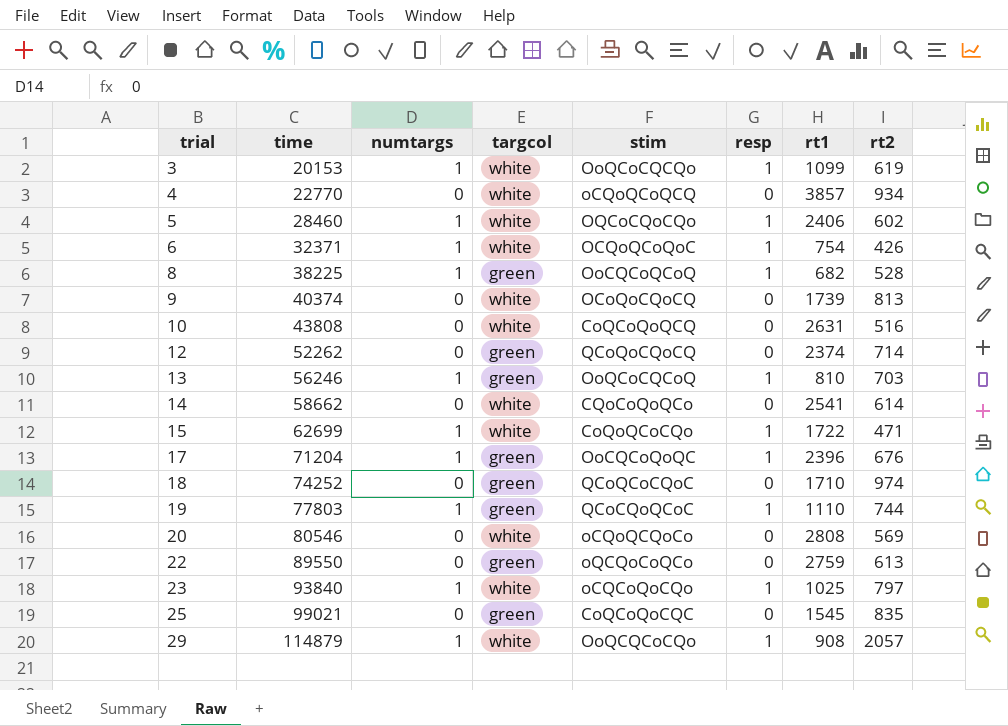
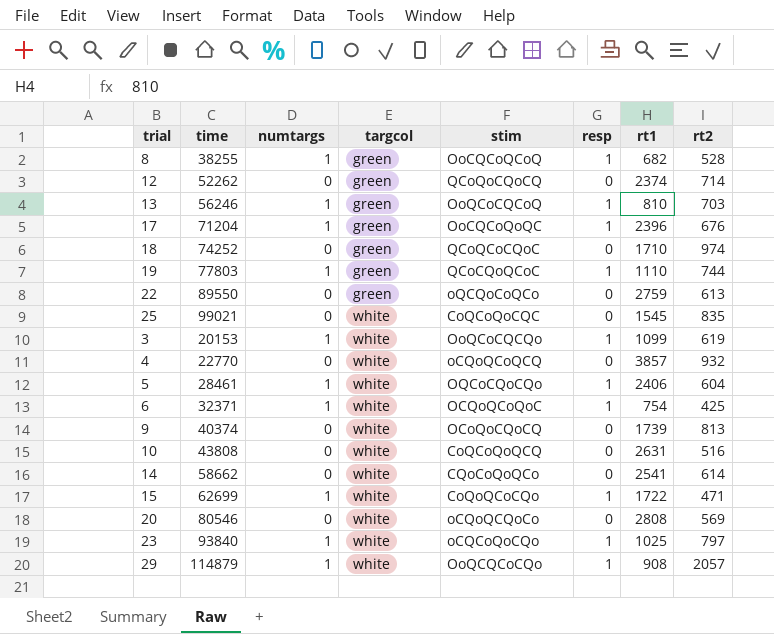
row order: trial ascending -> targcol ascending
8 | time: 38225 -> 38255
25 | targcol: green -> white
4 | rt2: 934 -> 932
5 | time: 28460 -> 28461
5 | rt2: 602 -> 604
6 | rt2: 426 -> 425

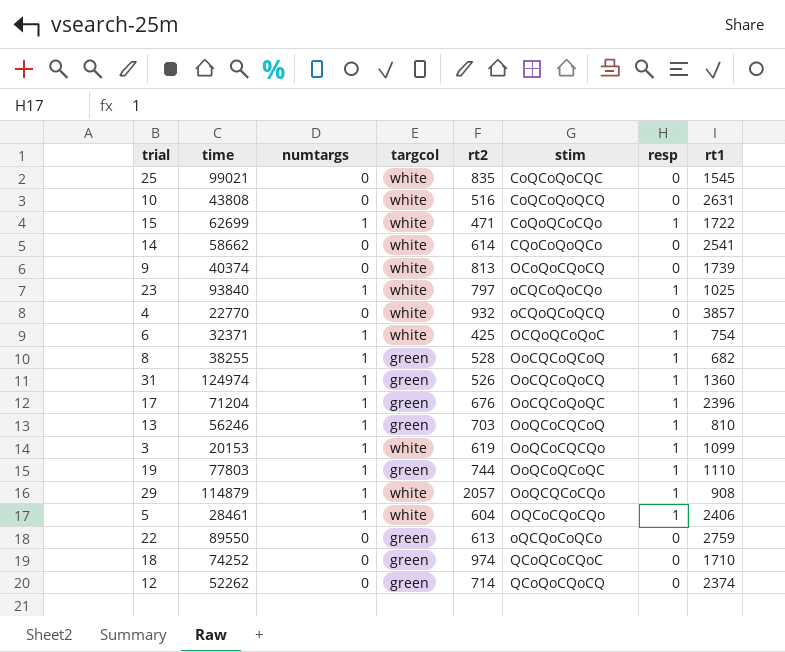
row order: targcol ascending -> stim ascending
column rt2 | position: 8 -> 5
row 20: 80546 | 0 | white | oCQoQCQoCo | 0 | 2808 | 569 -> none
row 31: none -> 124974 | 1 | green | 526 | OoCQCoQoCQ | 1 | 1360
19 | stim: QCoCQoQCoC -> OoQCoQCoQC

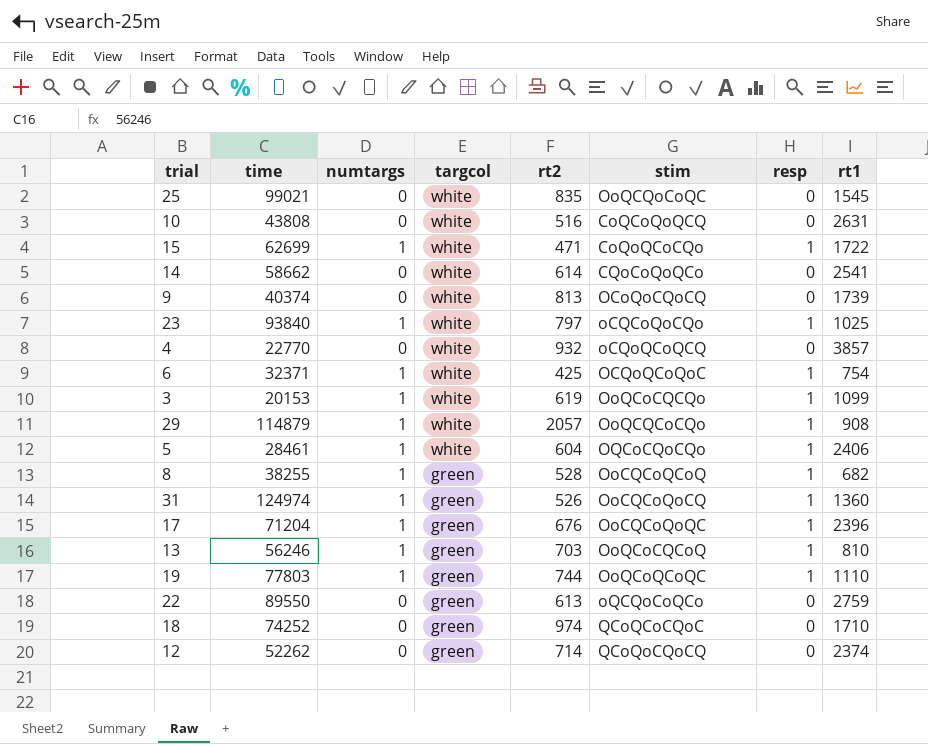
row order: stim ascending -> targcol descending
25 | stim: CoQCoQoCQC -> OoQCQoCoQC

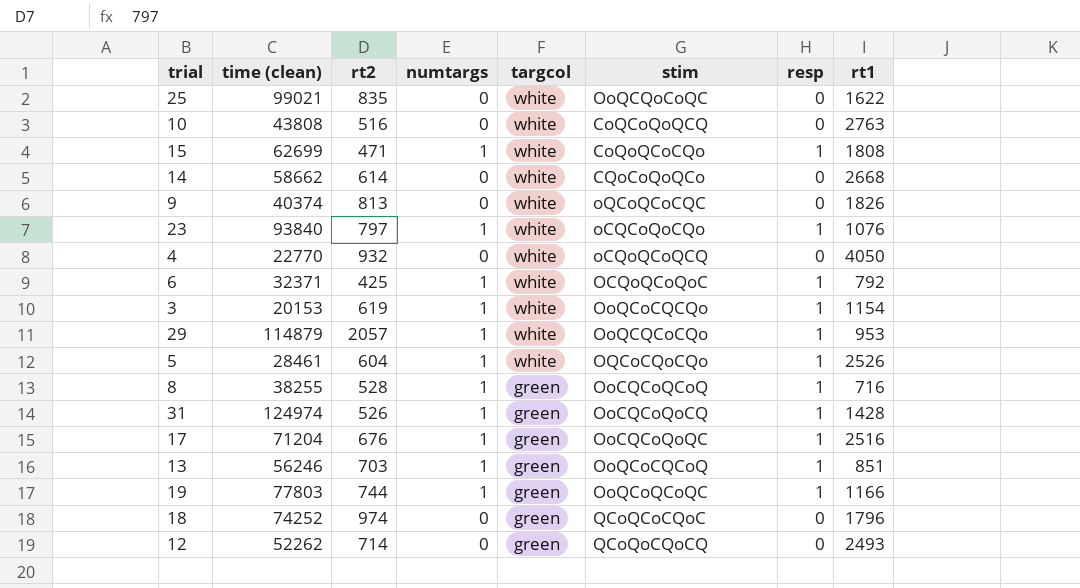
column name: time -> time (clean)
column rt2 | position: 5 -> 3
row 22: 89550 | 0 | green | 613 | oQCQoCoQCo | 0 | 2759 -> none
25 | rt1: 1545 -> 1622
10 | rt1: 2631 -> 2763
15 | rt1: 1722 -> 1808
14 | rt1: 2541 -> 2668
9 | stim: OCoQoCQoCQ -> oQCoQCoCQC
9 | rt1: 1739 -> 1826
23 | rt1: 1025 -> 1076
4 | rt1: 3857 -> 4050
6 | rt1: 754 -> 792
3 | rt1: 1099 -> 1154
29 | rt1: 908 -> 953
5 | rt1: 2406 -> 2526
8 | rt1: 682 -> 716
31 | rt1: 1360 -> 1428
17 | rt1: 2396 -> 2516
13 | rt1: 810 -> 851
19 | rt1: 1110 -> 1166
18 | rt1: 1710 -> 1796
12 | rt1: 2374 -> 2493

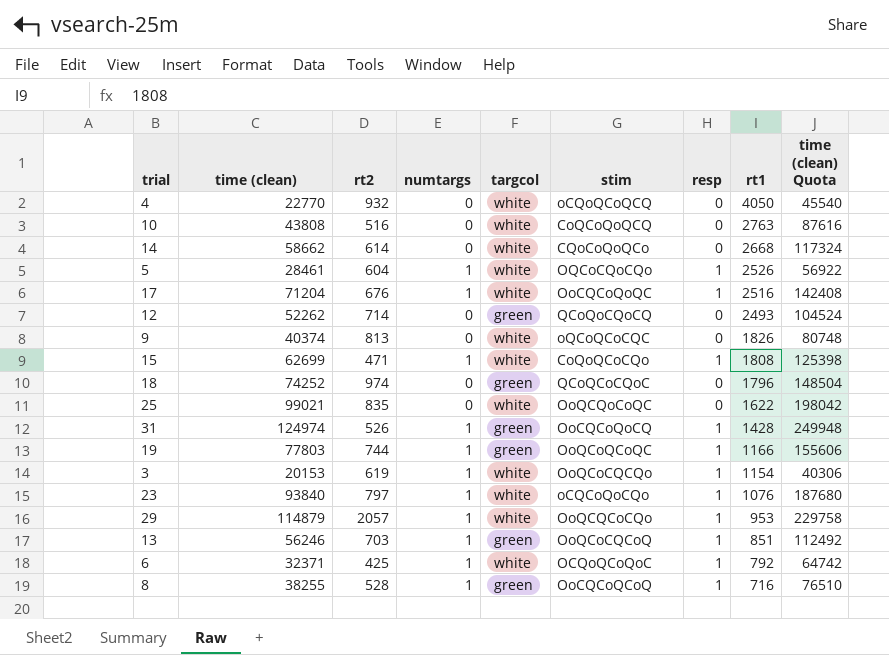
row order: targcol descending -> rt1 descending
column time (clean) Quota | formula: none -> [time (clean)] * 2
17 | targcol: green -> white

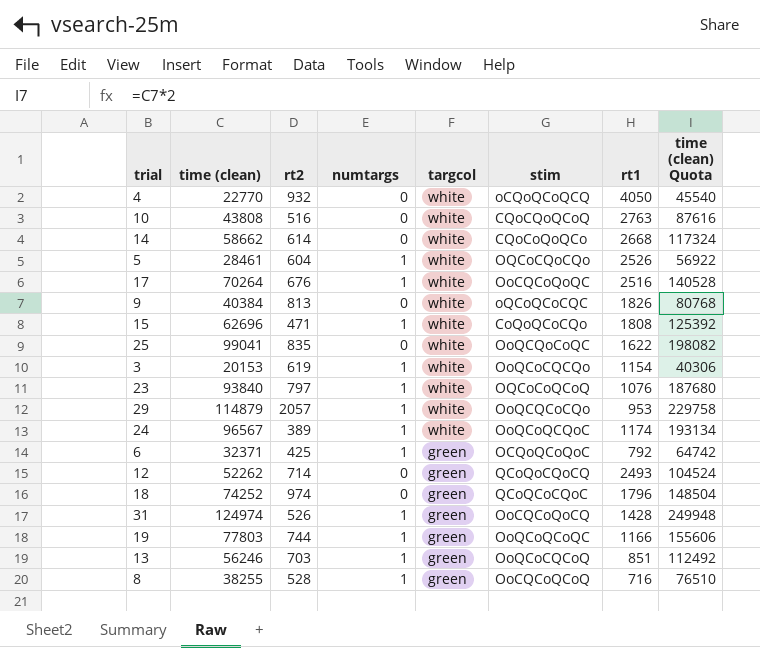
row order: rt1 descending -> targcol descending
column resp | position: 7 -> none
10 | stim: CoQCoQoQCQ -> CQoCQoQCoQ
17 | time (clean): 71204 -> 70264
17 | time (clean) Quota: 142408 -> 140528
9 | time (clean): 40374 -> 40384
9 | time (clean) Quota: 80748 -> 80768
15 | time (clean): 62699 -> 62696
15 | time (clean) Quota: 125398 -> 125392
25 | time (clean): 99021 -> 99041
25 | time (clean) Quota: 198042 -> 198082
23 | stim: oCQCoQoCQo -> OQCoCoQCoQ
row 24: none -> 96567 | 389 | 1 | white | OoQCoQCQoC | 1174 | 193134
6 | targcol: white -> green

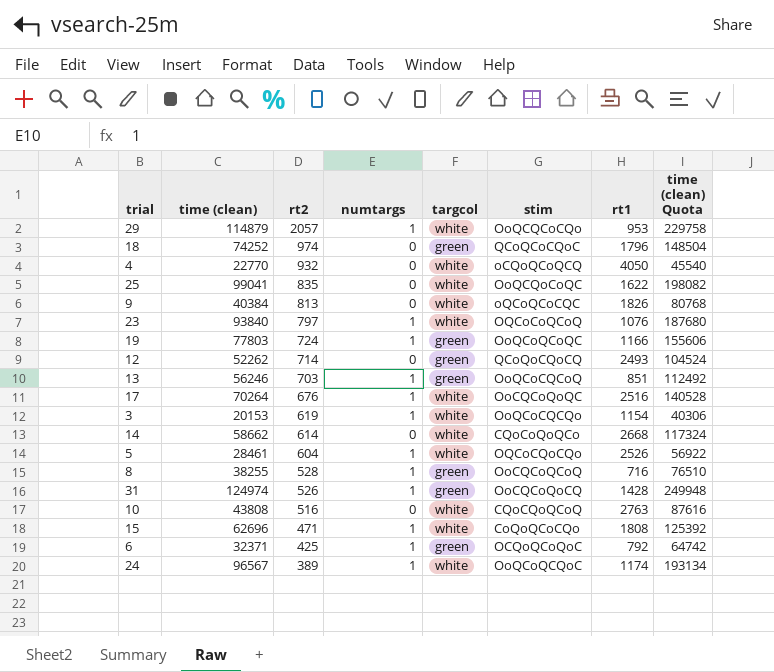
row order: targcol descending -> rt2 descending
19 | rt2: 744 -> 724

